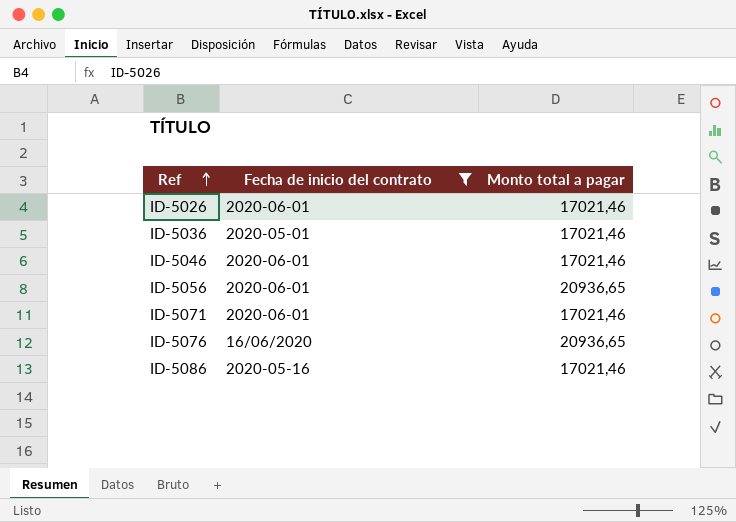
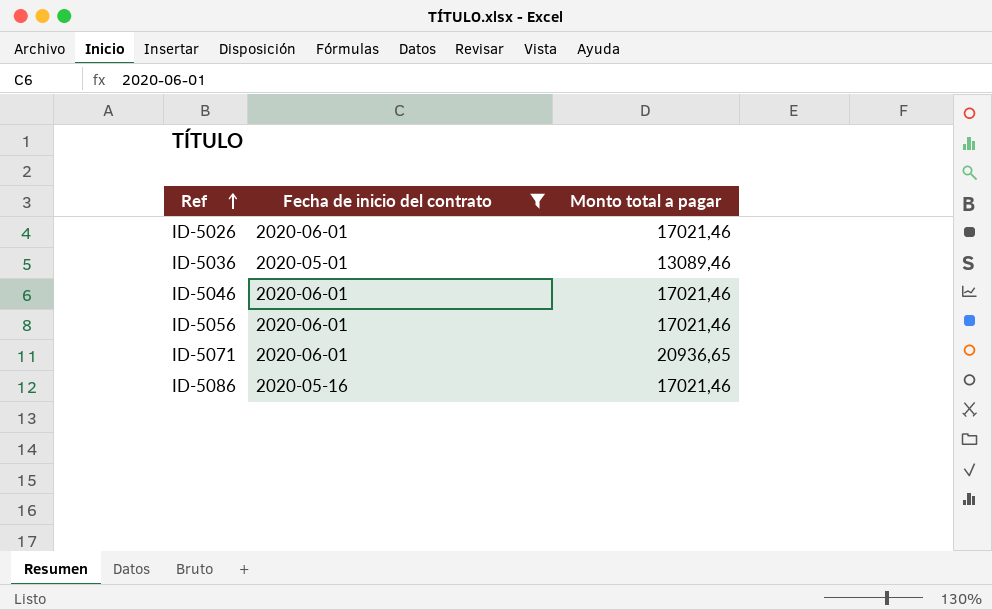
row ID-5076: 16/06/2020 | 20936,65 -> none
ID-5036 | Monto total a pagar: 17021,46 -> 13089,46
ID-5056 | Monto total a pagar: 20936,65 -> 17021,46
ID-5071 | Monto total a pagar: 17021,46 -> 20936,65

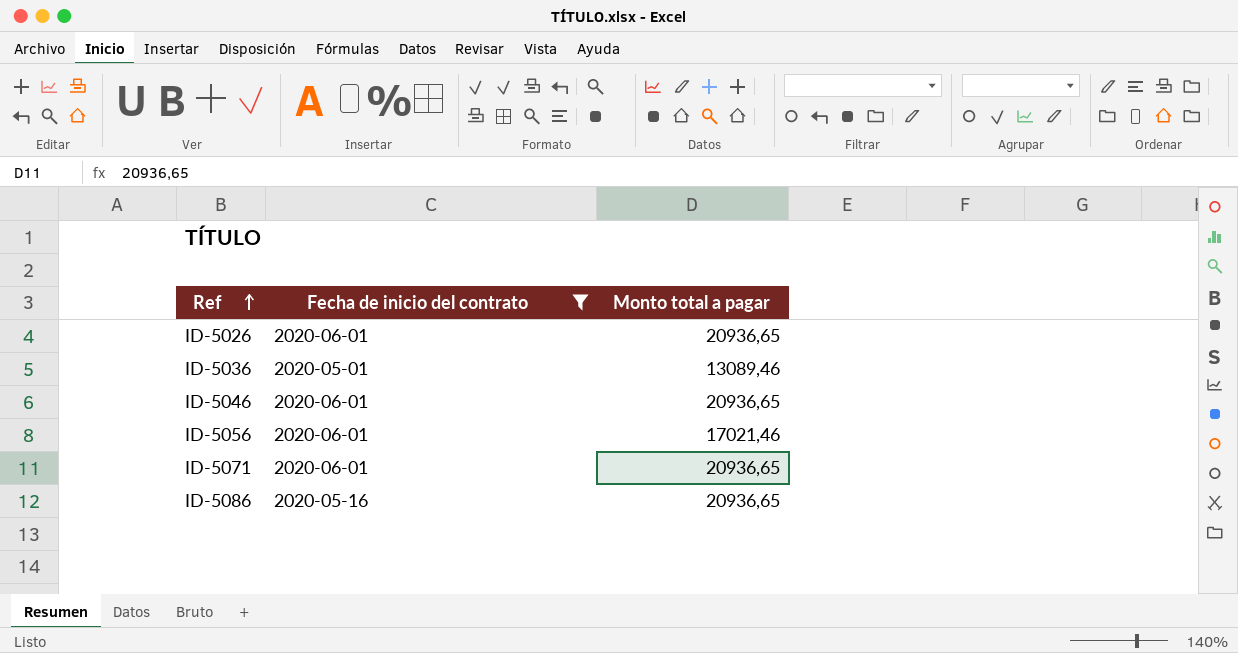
ID-5026 | Monto total a pagar: 17021,46 -> 20936,65
ID-5046 | Monto total a pagar: 17021,46 -> 20936,65
ID-5086 | Monto total a pagar: 17021,46 -> 20936,65

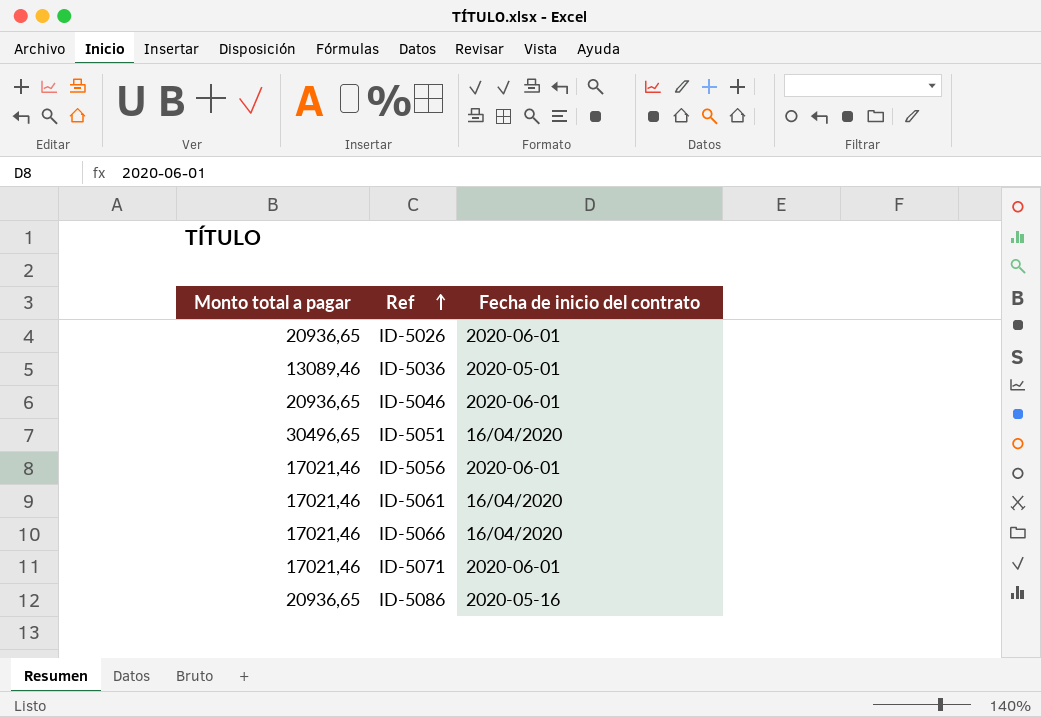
filter: Fecha de inicio del contrato != 16/04/2020 -> none
column Monto total a pagar | position: 3 -> 1
ID-5071 | Monto total a pagar: 20936,65 -> 17021,46

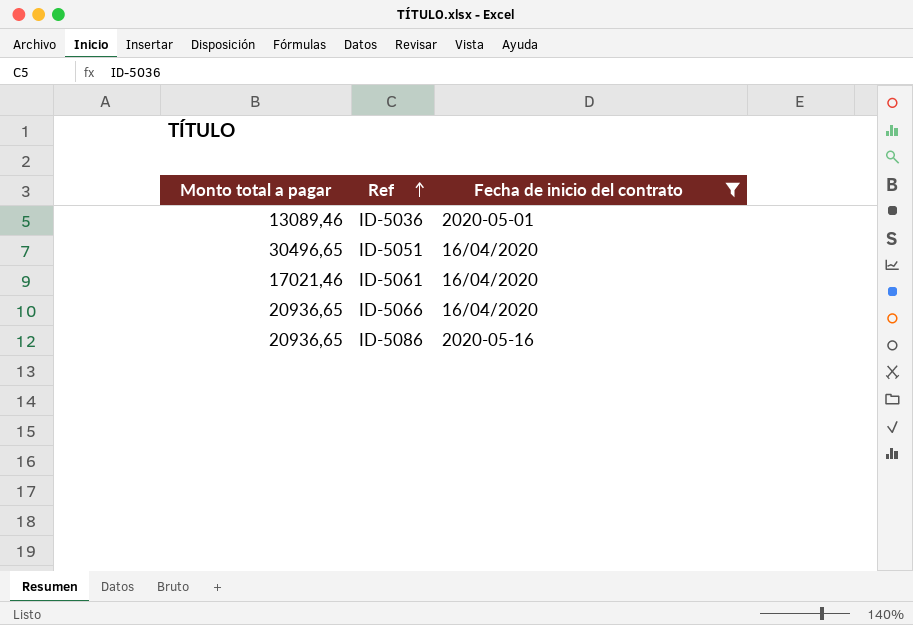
filter: none -> Fecha de inicio del contrato != 2020-06-01
ID-5066 | Monto total a pagar: 17021,46 -> 20936,65

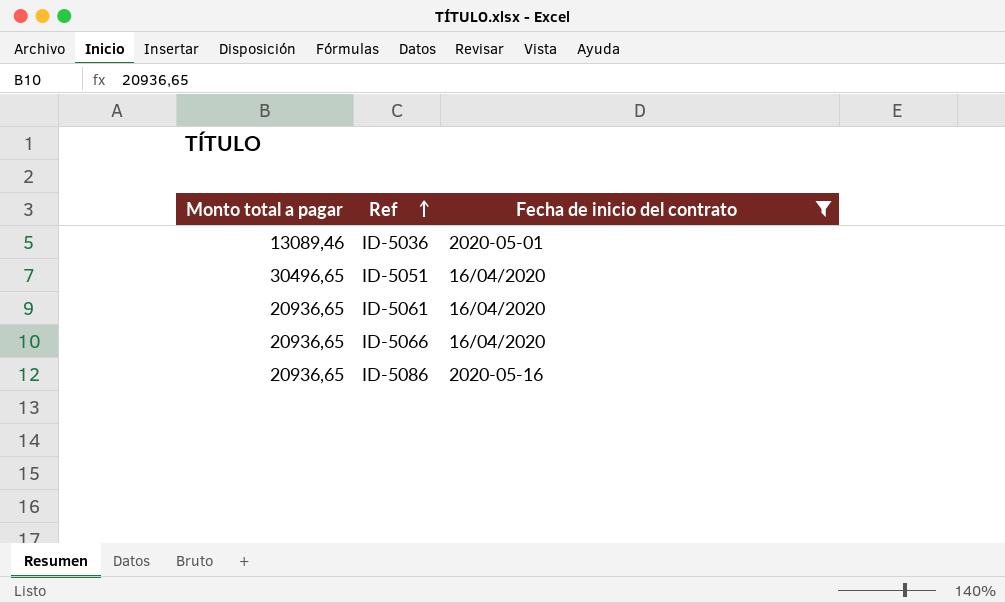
ID-5061 | Monto total a pagar: 17021,46 -> 20936,65

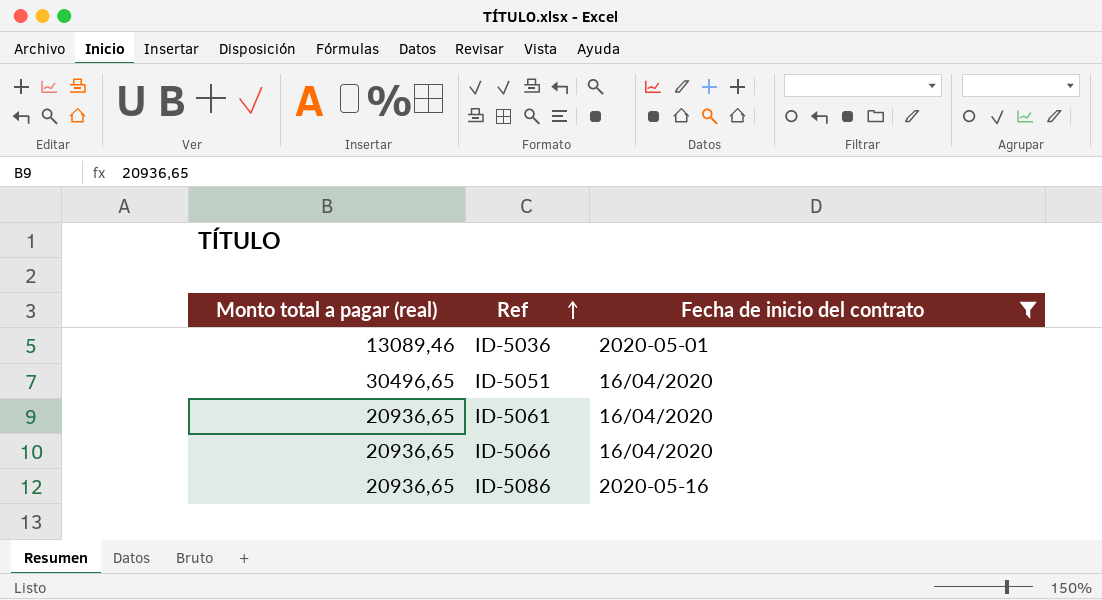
column name: Monto total a pagar -> Monto total a pagar (real)

